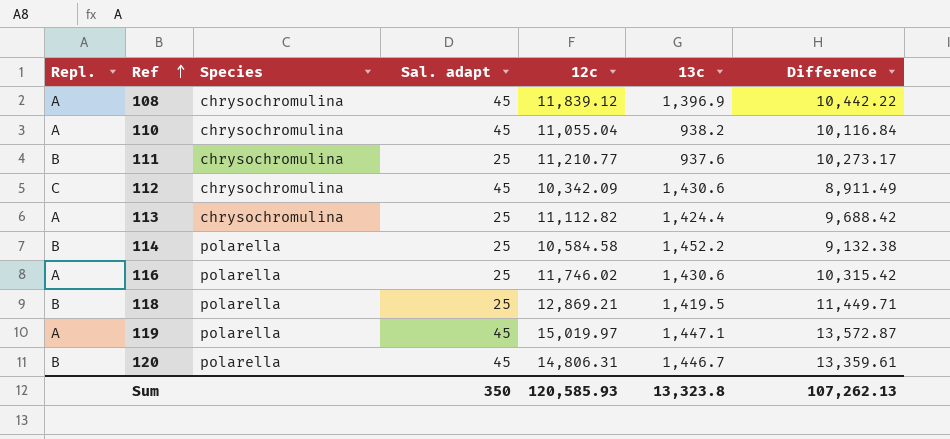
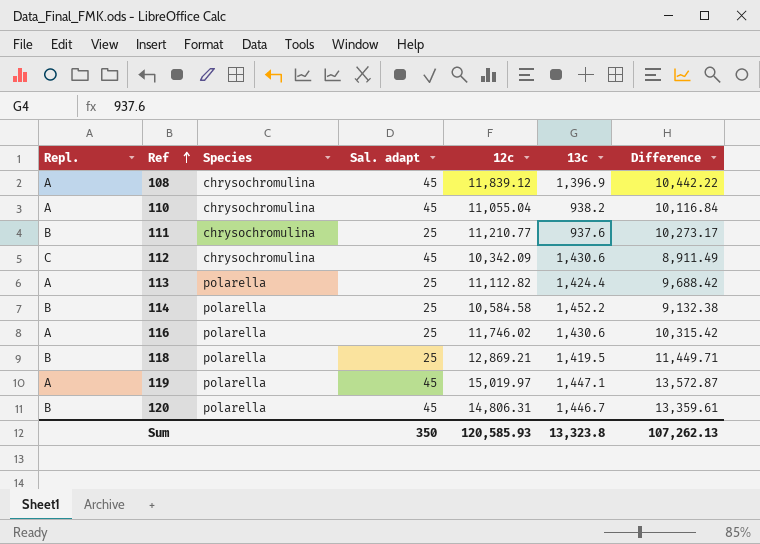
113 | Species: chrysochromulina -> polarella

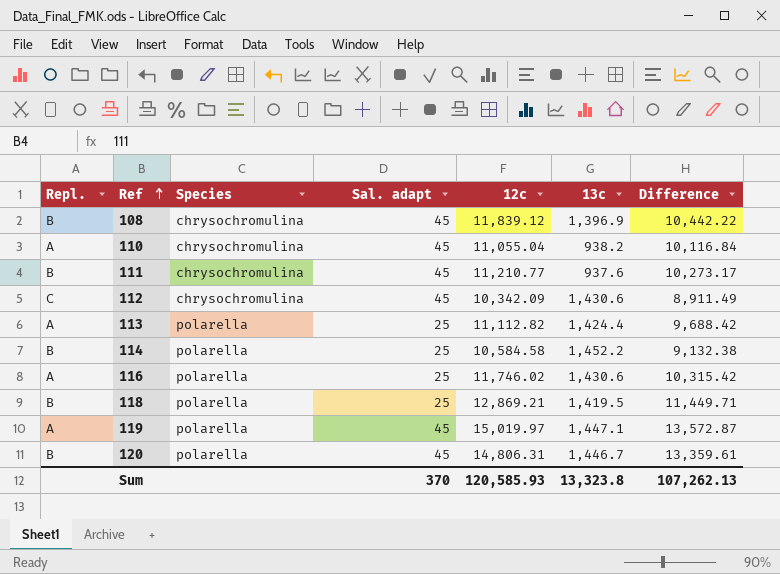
108 | Repl.: A -> B
111 | Sal. adapt: 25 -> 45
Sum | Sal. adapt: 350 -> 370

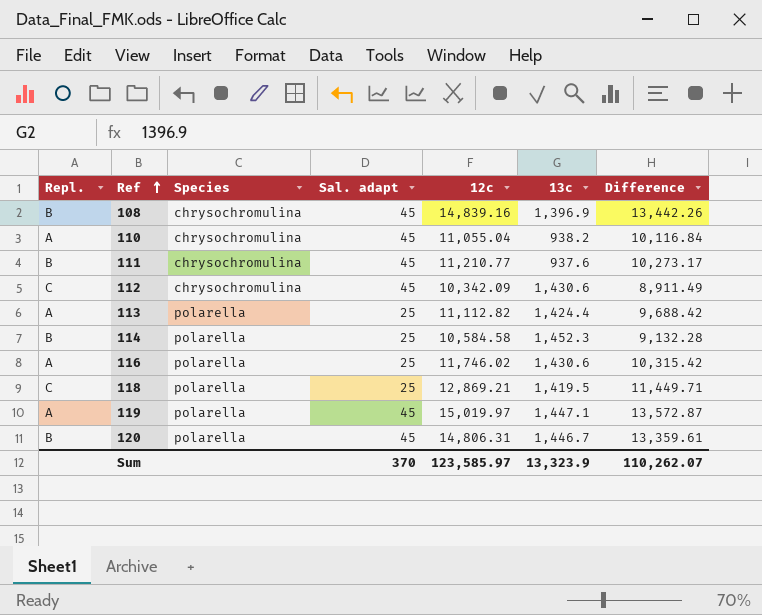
108 | 12c: 11,839.12 -> 14,839.16
108 | Difference: 10,442.22 -> 13,442.26
114 | 13c: 1,452.2 -> 1,452.3
114 | Difference: 9,132.38 -> 9,132.28
118 | Repl.: B -> C
Sum | 12c: 120,585.93 -> 123,585.97
Sum | 13c: 13,323.8 -> 13,323.9
Sum | Difference: 107,262.13 -> 110,262.07

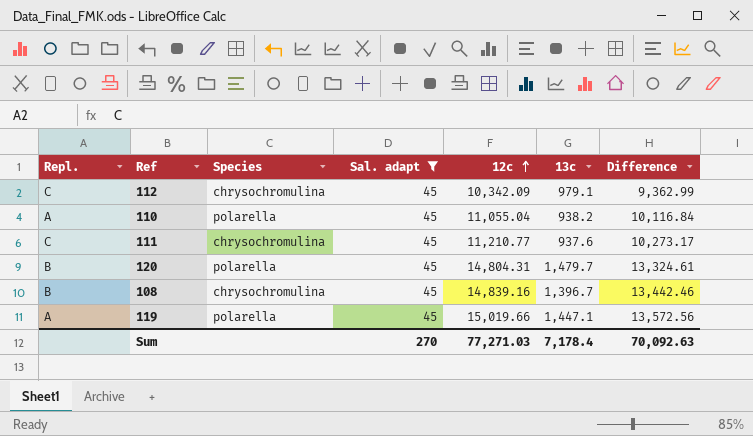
filter: none -> Sal. adapt = 45
row order: Ref ascending -> 12c ascending
112 | 13c: 1,430.6 -> 979.1
112 | Difference: 8,911.49 -> 9,362.99
110 | Species: chrysochromulina -> polarella
111 | Repl.: B -> C
120 | 12c: 14,806.31 -> 14,804.31
120 | 13c: 1,446.7 -> 1,479.7
120 | Difference: 13,359.61 -> 13,324.61
108 | 13c: 1,396.9 -> 1,396.7
108 | Difference: 13,442.26 -> 13,442.46
119 | 12c: 15,019.97 -> 15,019.66
119 | Difference: 13,572.87 -> 13,572.56
Sum | Sal. adapt: 370 -> 270
Sum | 12c: 123,585.97 -> 77,271.03
Sum | 13c: 13,323.9 -> 7,178.4
Sum | Difference: 110,262.07 -> 70,092.63

